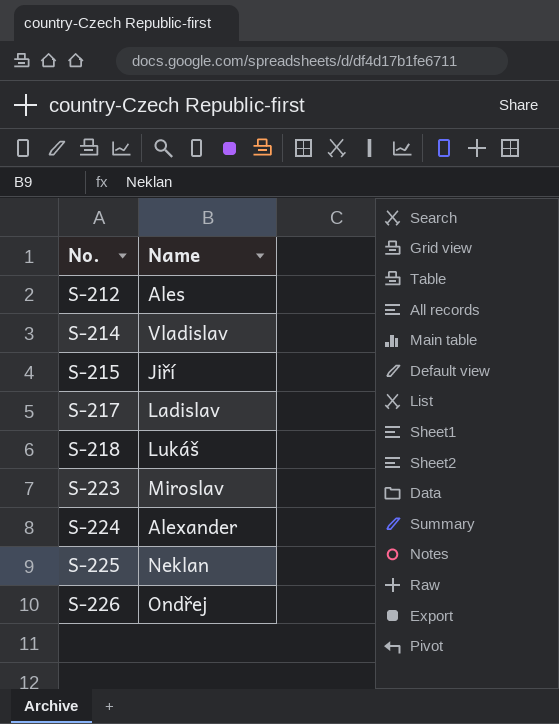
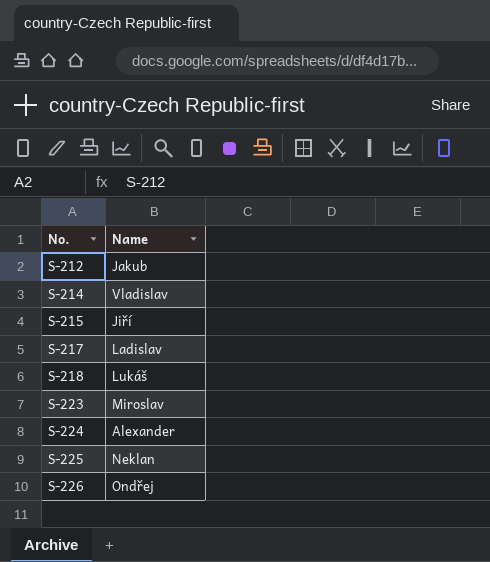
S-212 | Name: Ales -> Jakub

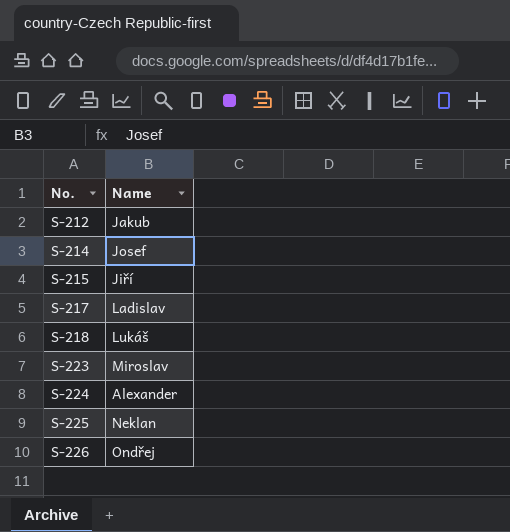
S-214 | Name: Vladislav -> Josef

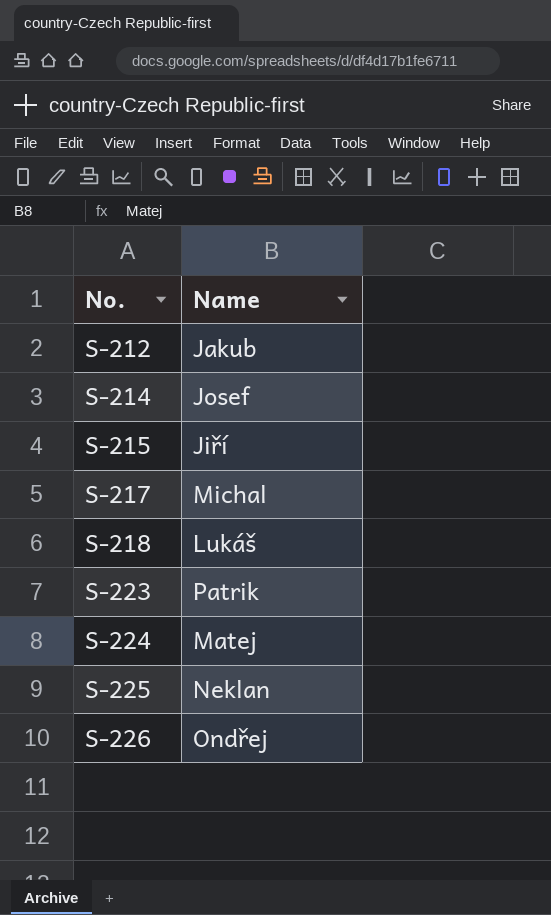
S-217 | Name: Ladislav -> Michal
S-223 | Name: Miroslav -> Patrik
S-224 | Name: Alexander -> Matej

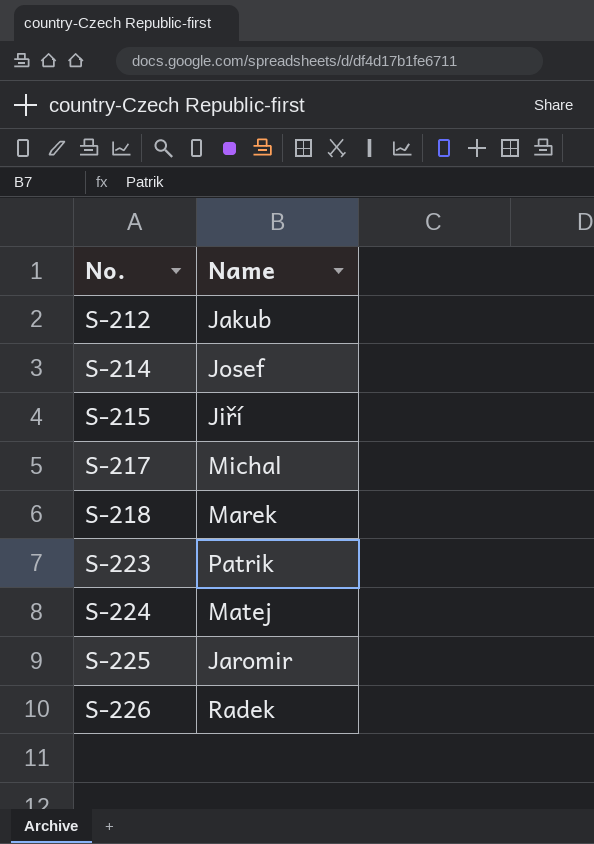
S-218 | Name: Lukáš -> Marek
S-225 | Name: Neklan -> Jaromir
S-226 | Name: Ondřej -> Radek

